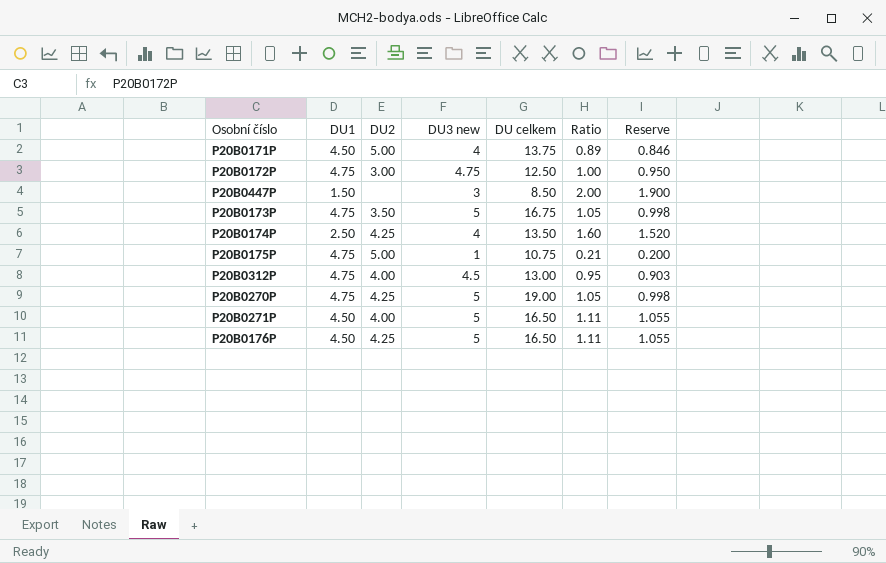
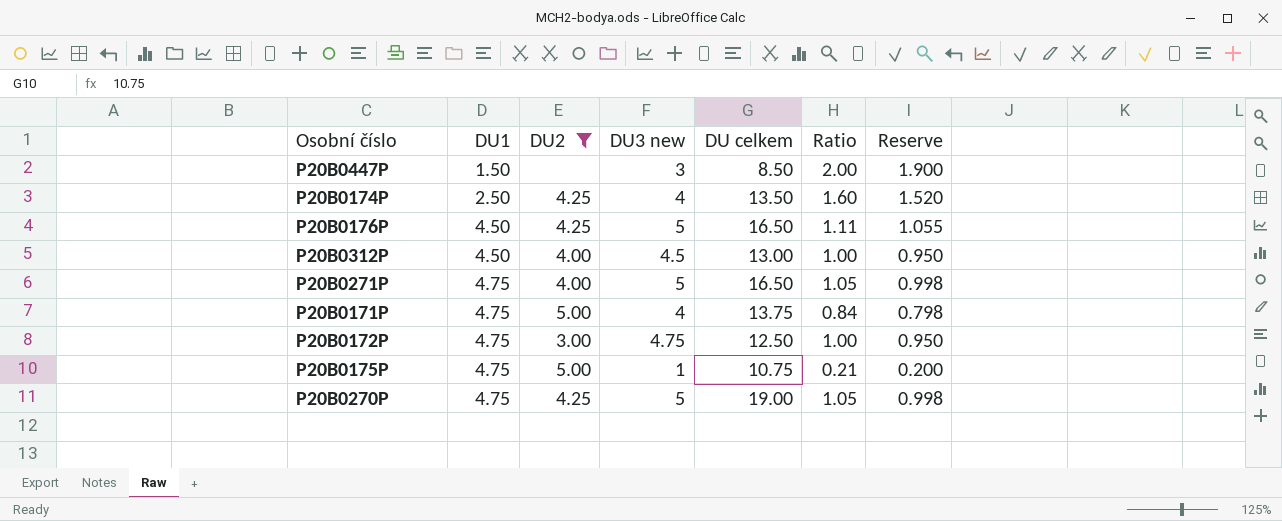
filter: none -> DU2 != 3.50
row order: none -> DU1 ascending
P20B0312P | DU1: 4.75 -> 4.50
P20B0312P | Ratio: 0.95 -> 1.00
P20B0312P | Reserve: 0.903 -> 0.950
P20B0271P | DU1: 4.50 -> 4.75
P20B0271P | Ratio: 1.11 -> 1.05
P20B0271P | Reserve: 1.055 -> 0.998
P20B0171P | DU1: 4.50 -> 4.75
P20B0171P | Ratio: 0.89 -> 0.84
P20B0171P | Reserve: 0.846 -> 0.798

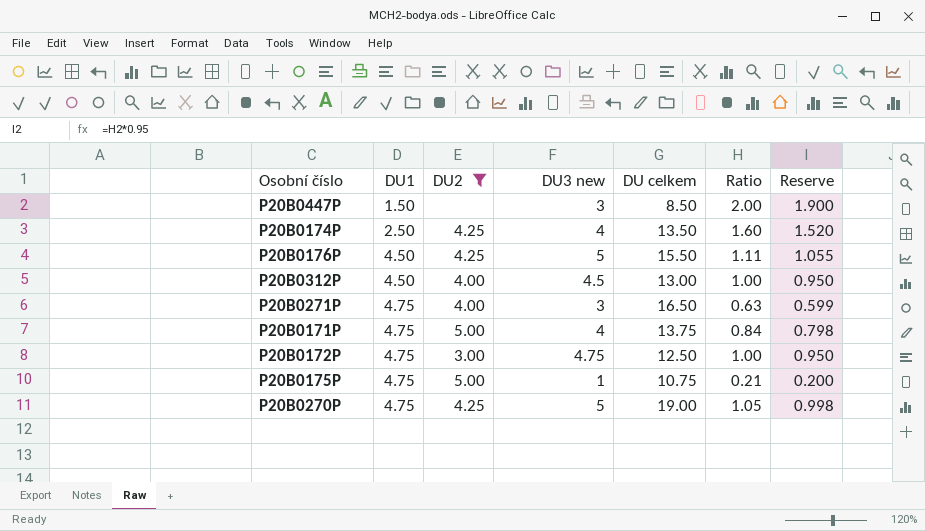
P20B0176P | DU celkem: 16.50 -> 15.50
P20B0271P | DU3 new: 5 -> 3
P20B0271P | Ratio: 1.05 -> 0.63
P20B0271P | Reserve: 0.998 -> 0.599

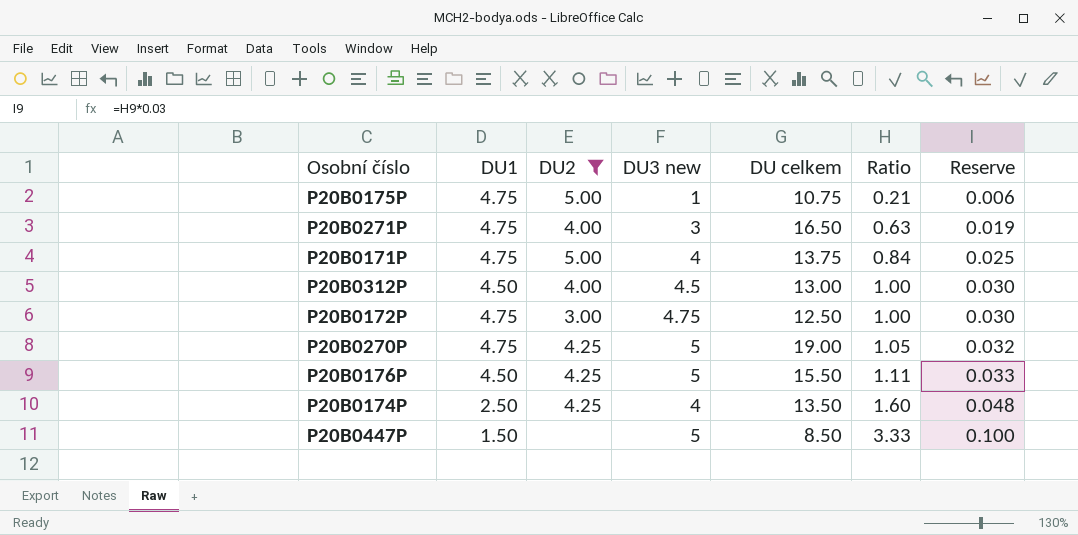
row order: DU1 ascending -> Ratio ascending
column Reserve | formula: [Ratio] * 0.95 -> [Ratio] * 0.03
P20B0447P | DU3 new: 3 -> 5
P20B0447P | Ratio: 2.00 -> 3.33

